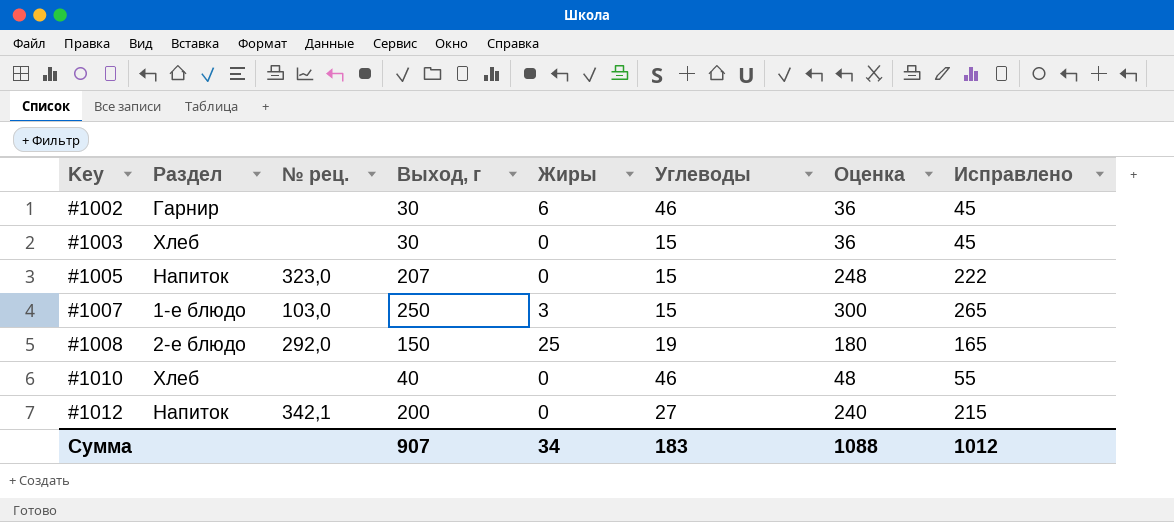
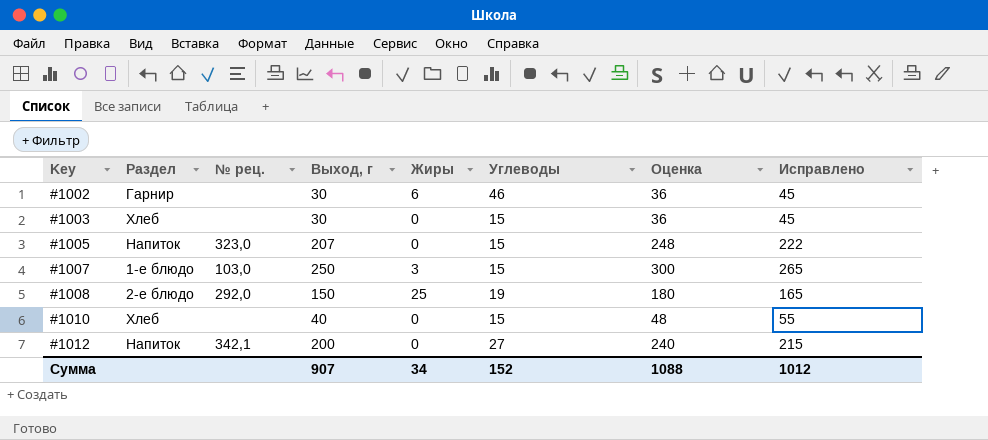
#1010 | Углеводы: 46 -> 15
Сумма | Углеводы: 183 -> 152

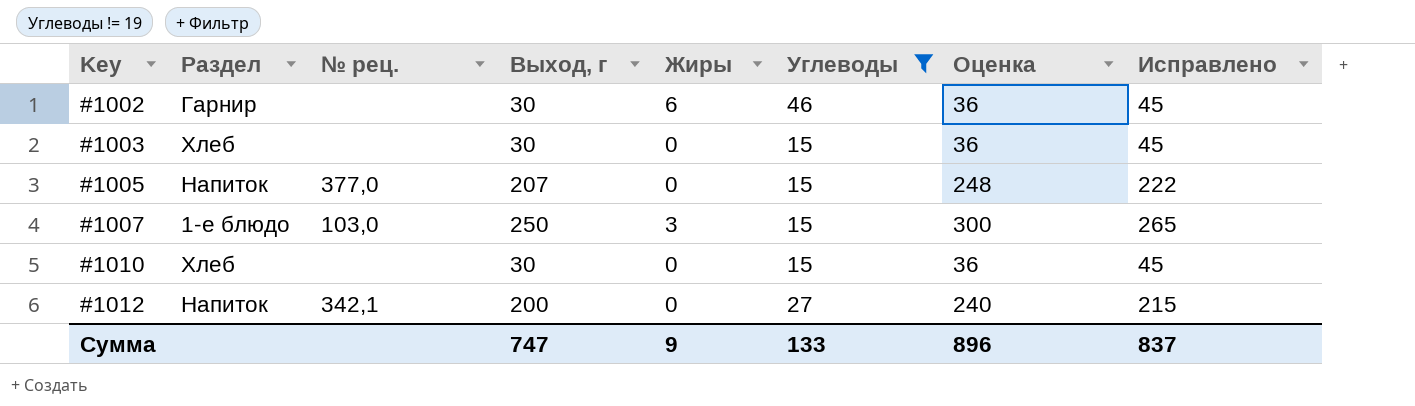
filter: none -> Углеводы != 19
#1005 | № рец.: 323,0 -> 377,0
#1010 | Выход, г: 40 -> 30
#1010 | Оценка: 48 -> 36
#1010 | Исправлено: 55 -> 45
Сумма | Выход, г: 907 -> 747
Сумма | Жиры: 34 -> 9
Сумма | Углеводы: 152 -> 133
Сумма | Оценка: 1088 -> 896
Сумма | Исправлено: 1012 -> 837

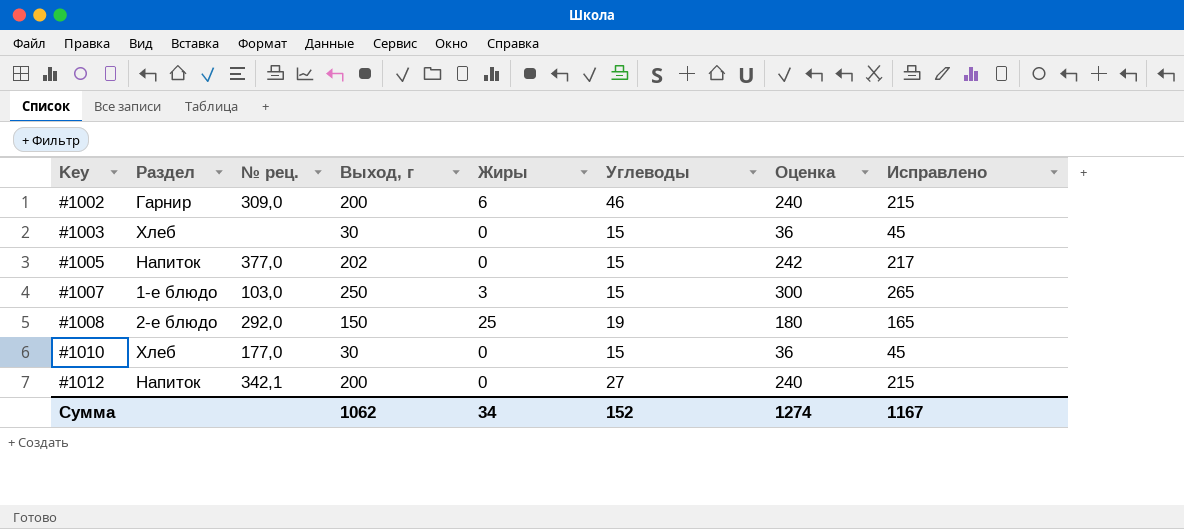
filter: Углеводы != 19 -> none
#1002 | № рец.: none -> 309,0
#1002 | Выход, г: 30 -> 200
#1002 | Оценка: 36 -> 240
#1002 | Исправлено: 45 -> 215
#1005 | Выход, г: 207 -> 202
#1005 | Оценка: 248 -> 242
#1005 | Исправлено: 222 -> 217
#1010 | № рец.: none -> 177,0
Сумма | Выход, г: 747 -> 1062
Сумма | Жиры: 9 -> 34
Сумма | Углеводы: 133 -> 152
Сумма | Оценка: 896 -> 1274
Сумма | Исправлено: 837 -> 1167

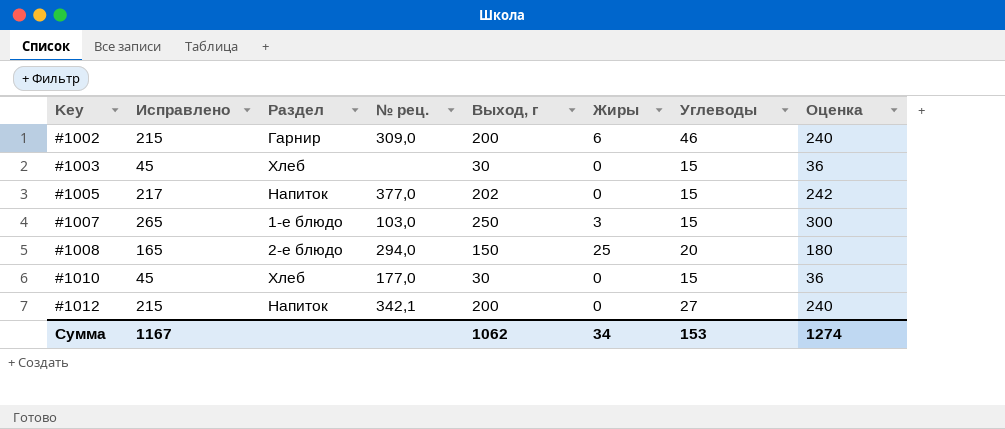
column Исправлено | position: 8 -> 2
#1008 | № рец.: 292,0 -> 294,0
#1008 | Углеводы: 19 -> 20
Сумма | Углеводы: 152 -> 153

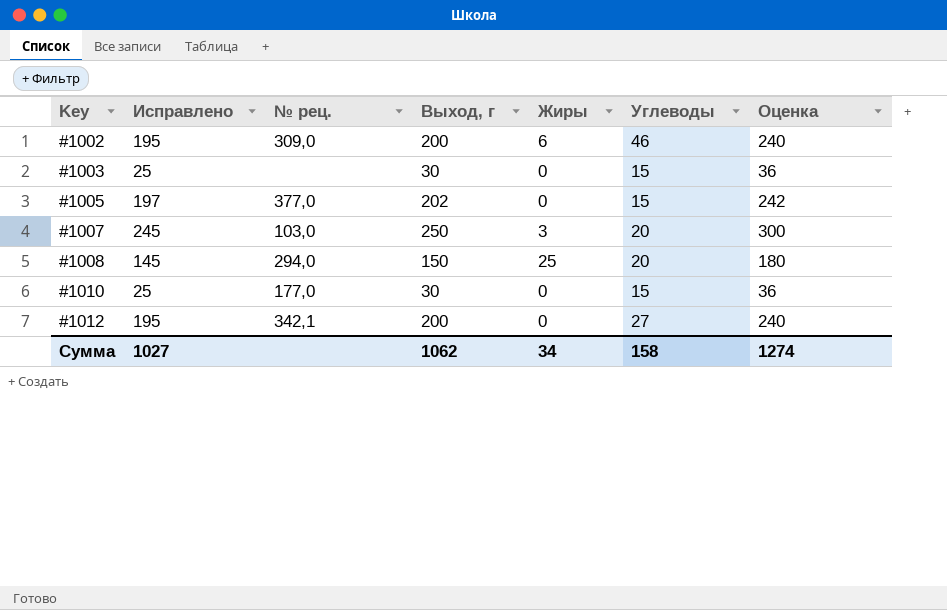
column Раздел | position: 3 -> none
column Исправлено | formula: [Выход, г] + 15 -> [Выход, г] - 5
#1007 | Углеводы: 15 -> 20
Сумма | Исправлено: 1167 -> 1027
Сумма | Углеводы: 153 -> 158

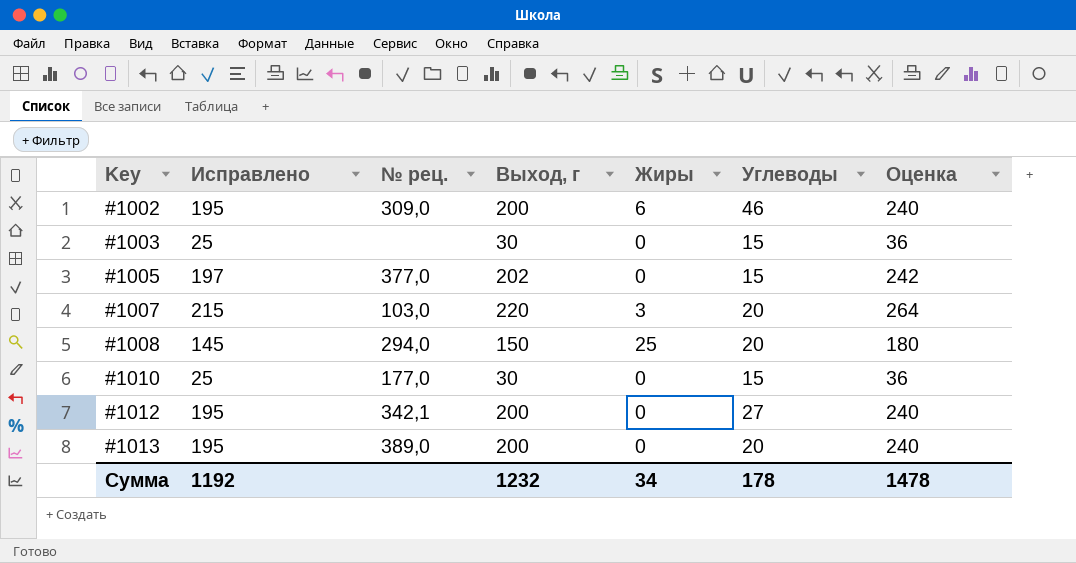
#1007 | Исправлено: 245 -> 215
#1007 | Выход, г: 250 -> 220
#1007 | Оценка: 300 -> 264
row #1013: none -> 195 | 389,0 | 200 | 0 | 20 | 240
Сумма | Исправлено: 1027 -> 1192
Сумма | Выход, г: 1062 -> 1232
Сумма | Углеводы: 158 -> 178
Сумма | Оценка: 1274 -> 1478

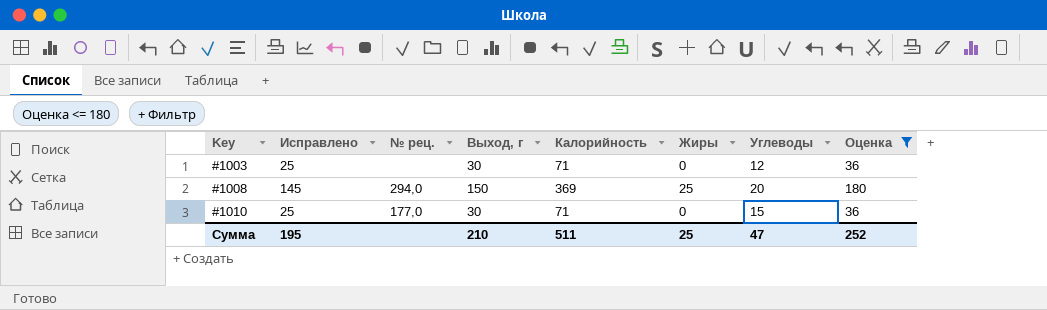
filter: none -> Оценка <= 180
column Калорийность | position: none -> 5
#1003 | Углеводы: 15 -> 12
Сумма | Исправлено: 1192 -> 195
Сумма | Выход, г: 1232 -> 210
Сумма | Жиры: 34 -> 25
Сумма | Углеводы: 178 -> 47
Сумма | Оценка: 1478 -> 252

